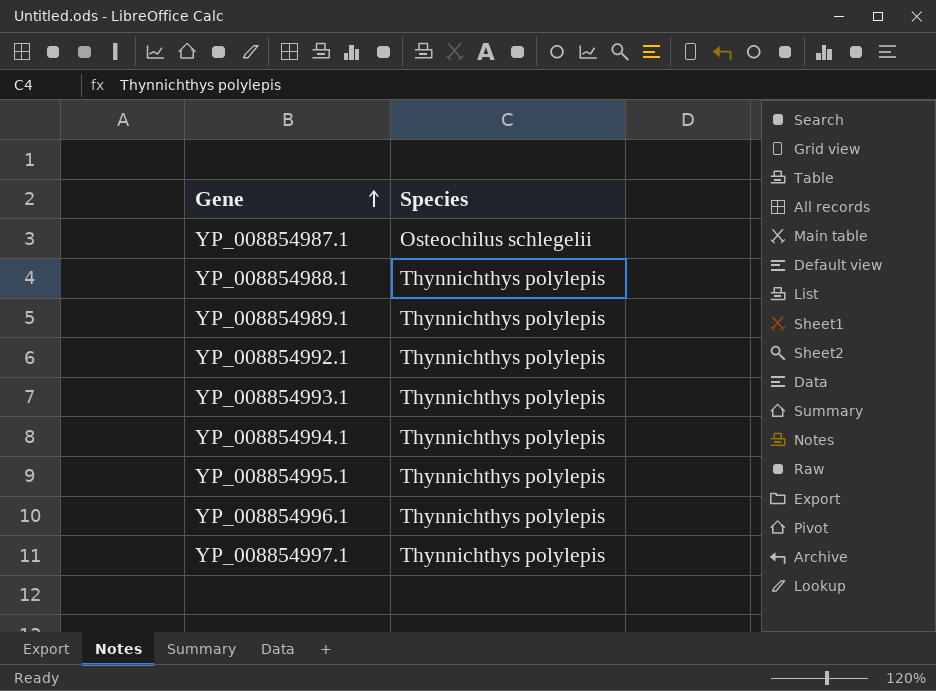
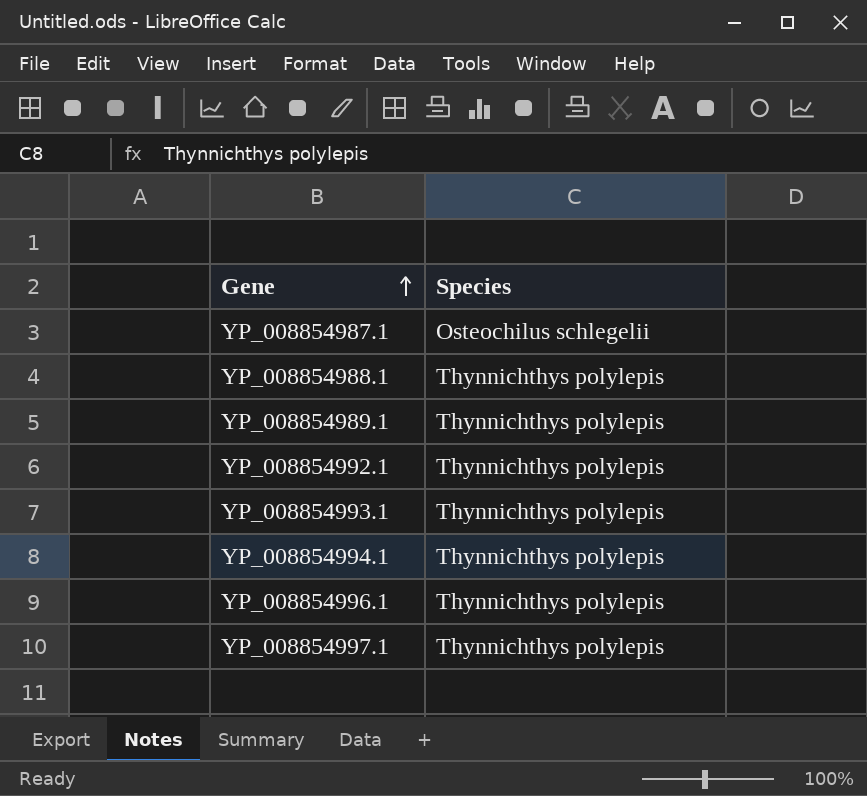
row YP_008854995.1: Thynnichthys polylepis -> none

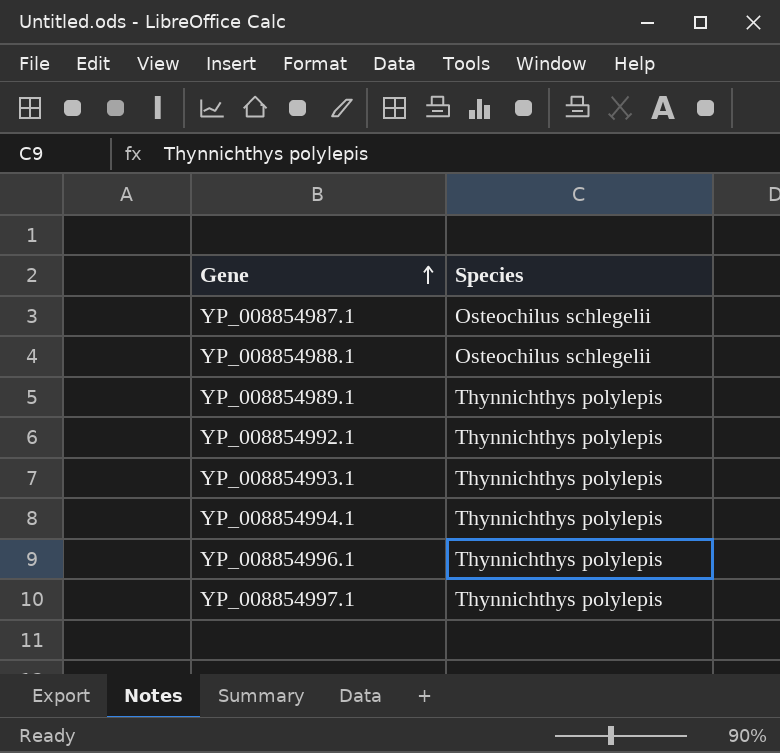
YP_008854988.1 | Species: Thynnichthys polylepis -> Osteochilus schlegelii

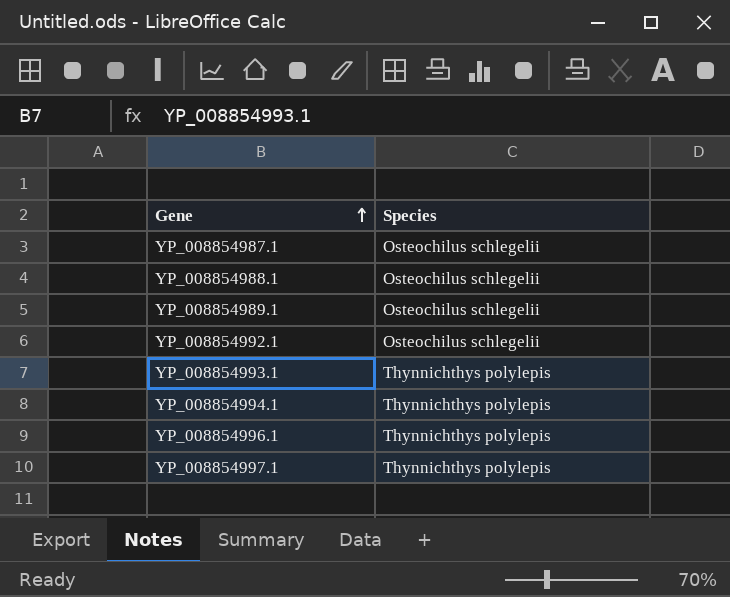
YP_008854989.1 | Species: Thynnichthys polylepis -> Osteochilus schlegelii
YP_008854992.1 | Species: Thynnichthys polylepis -> Osteochilus schlegelii

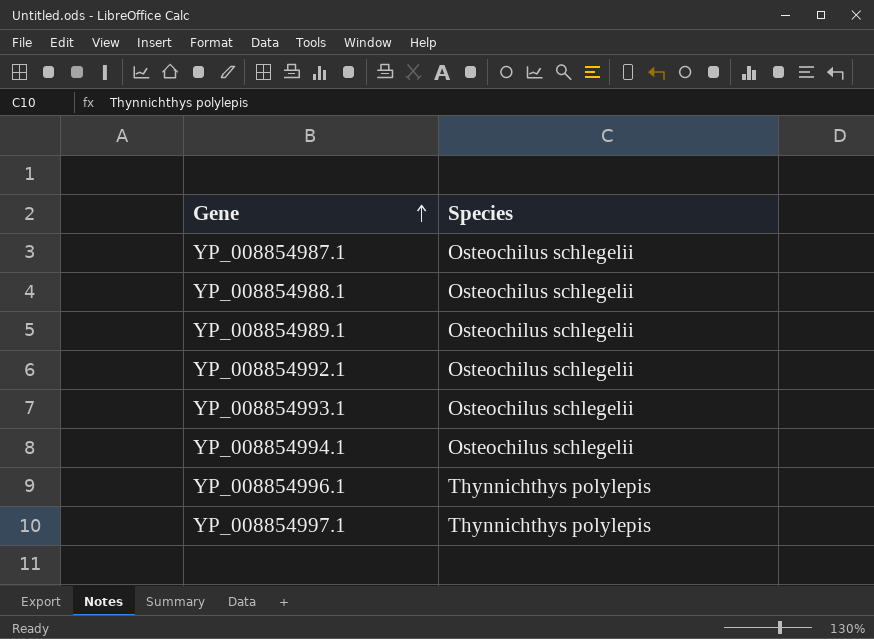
YP_008854993.1 | Species: Thynnichthys polylepis -> Osteochilus schlegelii
YP_008854994.1 | Species: Thynnichthys polylepis -> Osteochilus schlegelii

